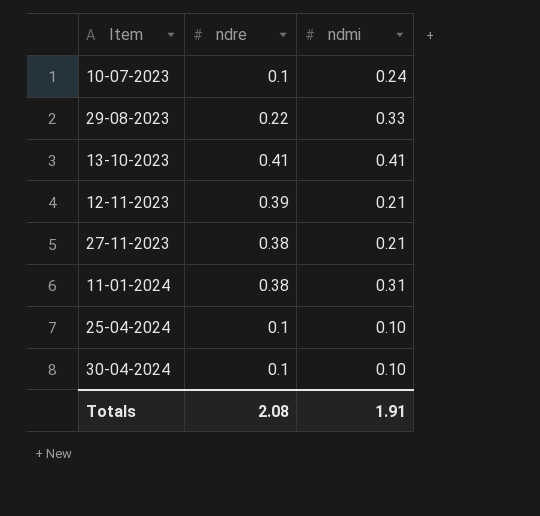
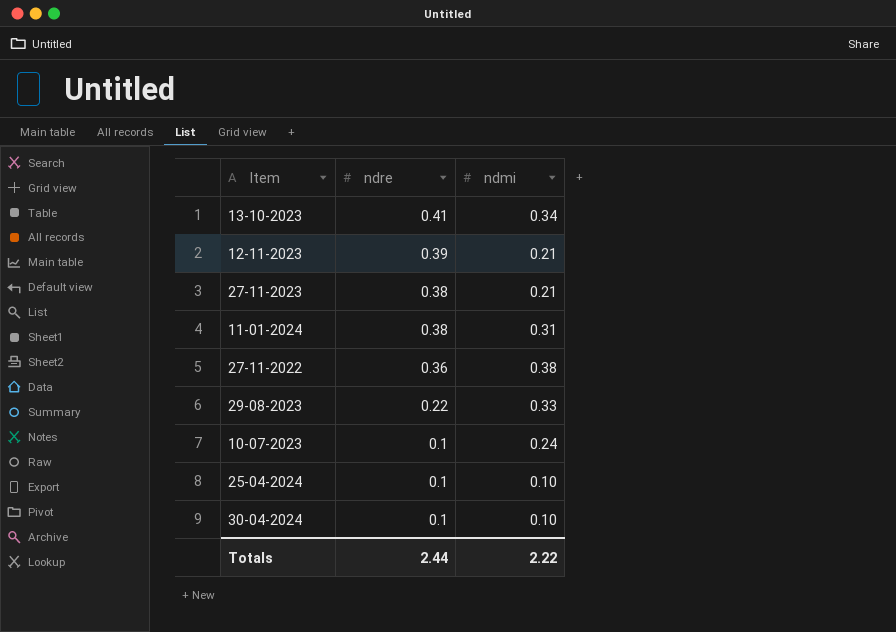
row order: Item ascending -> ndre descending
13-10-2023 | ndmi: 0.41 -> 0.34
row 27-11-2022: none -> 0.36 | 0.38
Totals | ndre: 2.08 -> 2.44
Totals | ndmi: 1.91 -> 2.22

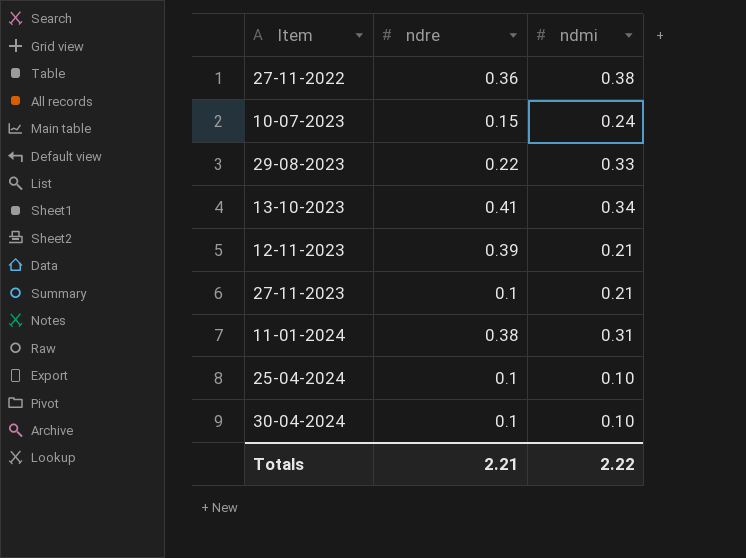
row order: ndre descending -> Item ascending
10-07-2023 | ndre: 0.1 -> 0.15
27-11-2023 | ndre: 0.38 -> 0.1
Totals | ndre: 2.44 -> 2.21

